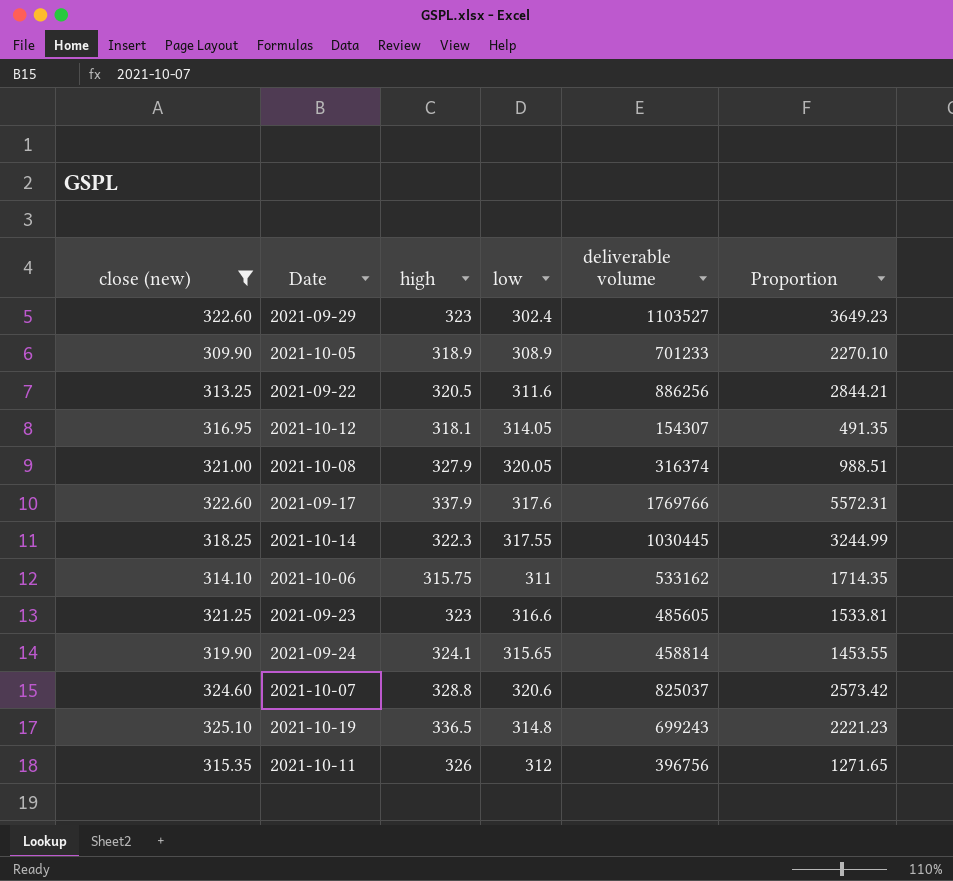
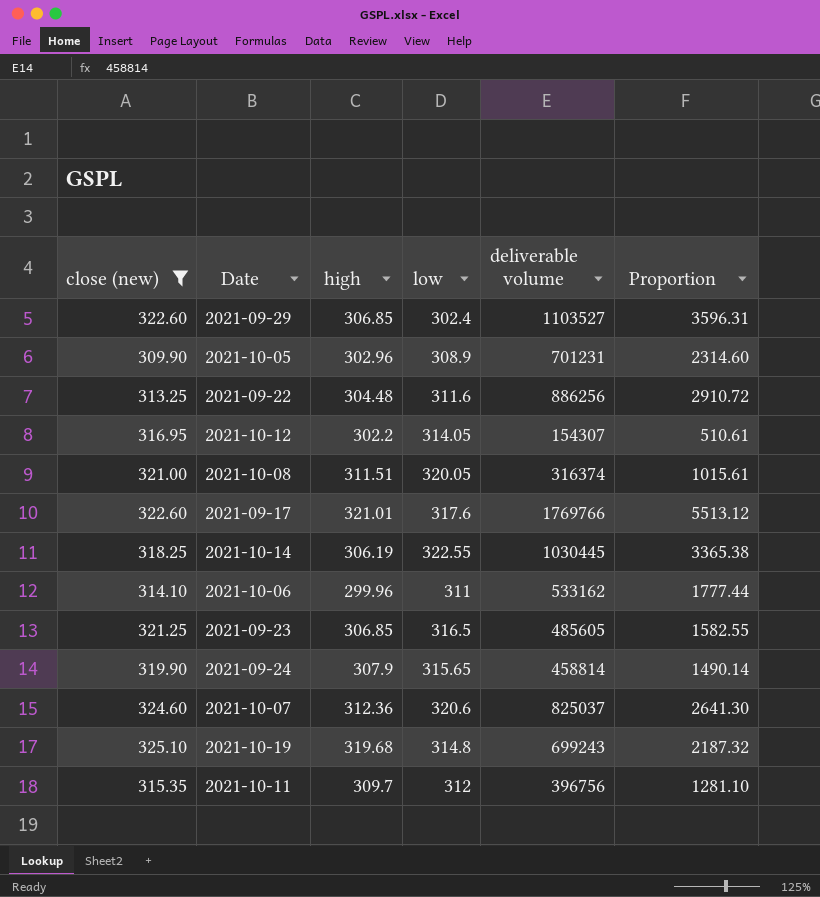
column Proportion | formula: [deliverable volume] / [low] -> [deliverable volume] / [high]
2021-09-29 | high: 323 -> 306.85
2021-10-05 | high: 318.9 -> 302.96
2021-10-05 | deliverable volume: 701233 -> 701231
2021-09-22 | high: 320.5 -> 304.48
2021-10-12 | high: 318.1 -> 302.2
2021-10-08 | high: 327.9 -> 311.51
2021-09-17 | high: 337.9 -> 321.01
2021-10-14 | high: 322.3 -> 306.19
2021-10-14 | low: 317.55 -> 322.55
2021-10-06 | high: 315.75 -> 299.96
2021-09-23 | high: 323 -> 306.85
2021-09-23 | low: 316.6 -> 316.5
2021-09-24 | high: 324.1 -> 307.9
2021-10-07 | high: 328.8 -> 312.36
2021-10-19 | high: 336.5 -> 319.68
2021-10-11 | high: 326 -> 309.7

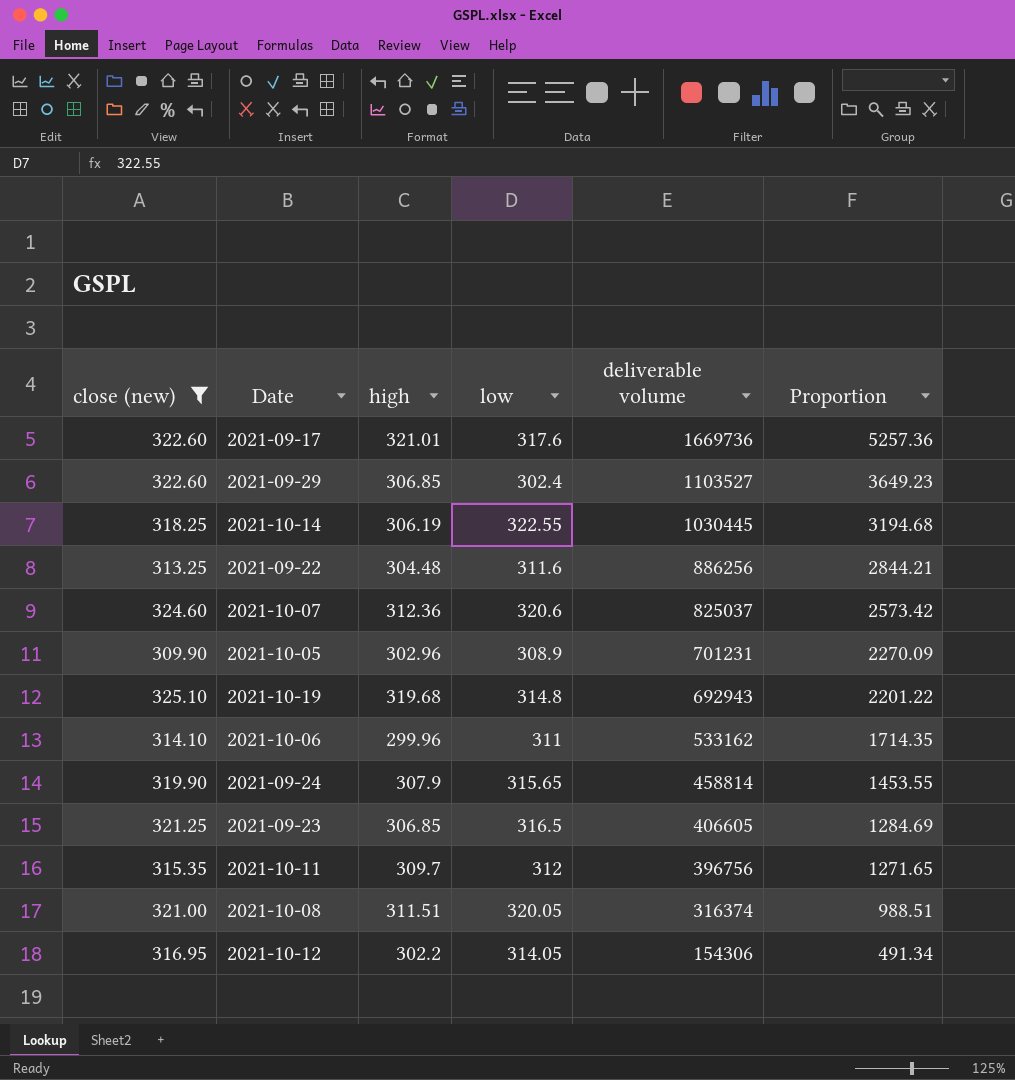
row order: none -> deliverable volume descending
column Proportion | formula: [deliverable volume] / [high] -> [deliverable volume] / [low]
2021-09-17 | deliverable volume: 1769766 -> 1669736
2021-10-19 | deliverable volume: 699243 -> 692943
2021-09-23 | deliverable volume: 485605 -> 406605
2021-10-12 | deliverable volume: 154307 -> 154306

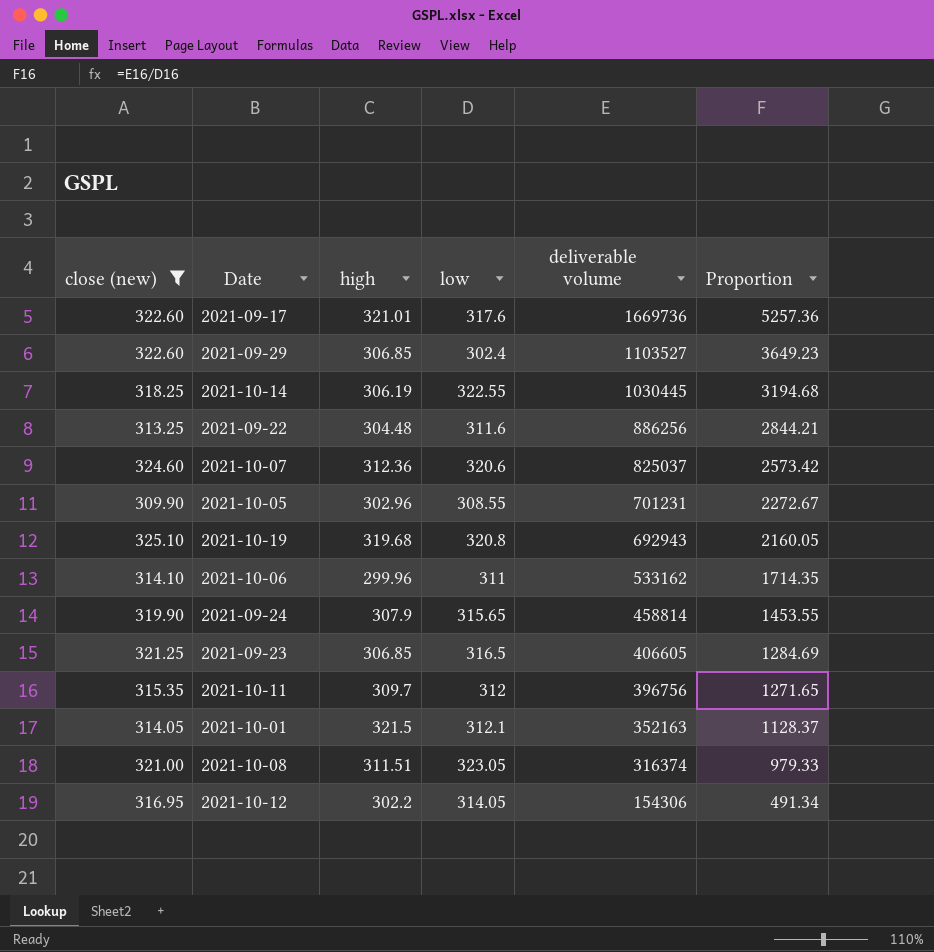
2021-10-05 | low: 308.9 -> 308.55
2021-10-05 | Proportion: 2270.09 -> 2272.67
2021-10-19 | low: 314.8 -> 320.8
2021-10-19 | Proportion: 2201.22 -> 2160.05
row 2021-10-01: none -> 314.05 | 321.5 | 312.1 | 352163 | 1128.37
2021-10-08 | low: 320.05 -> 323.05
2021-10-08 | Proportion: 988.51 -> 979.33

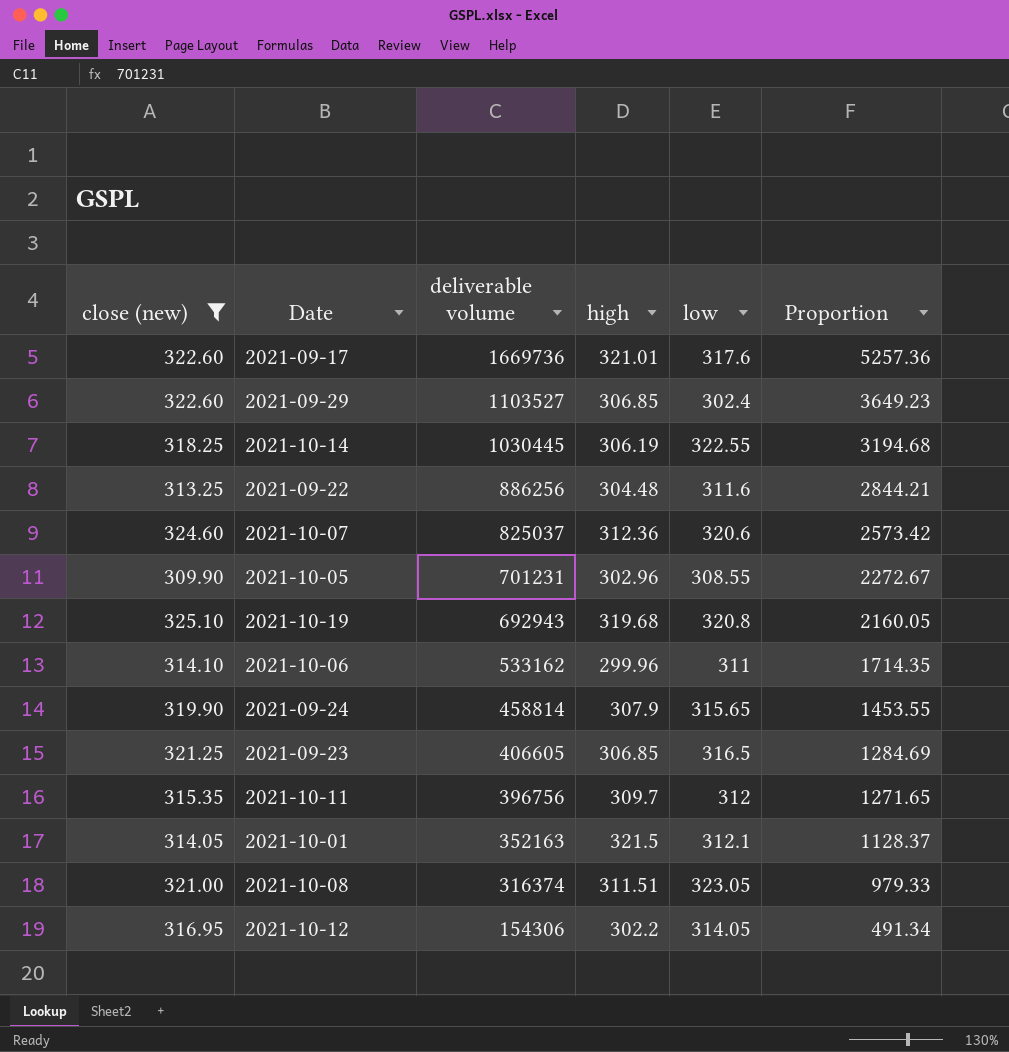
column deliverable volume | position: 5 -> 3

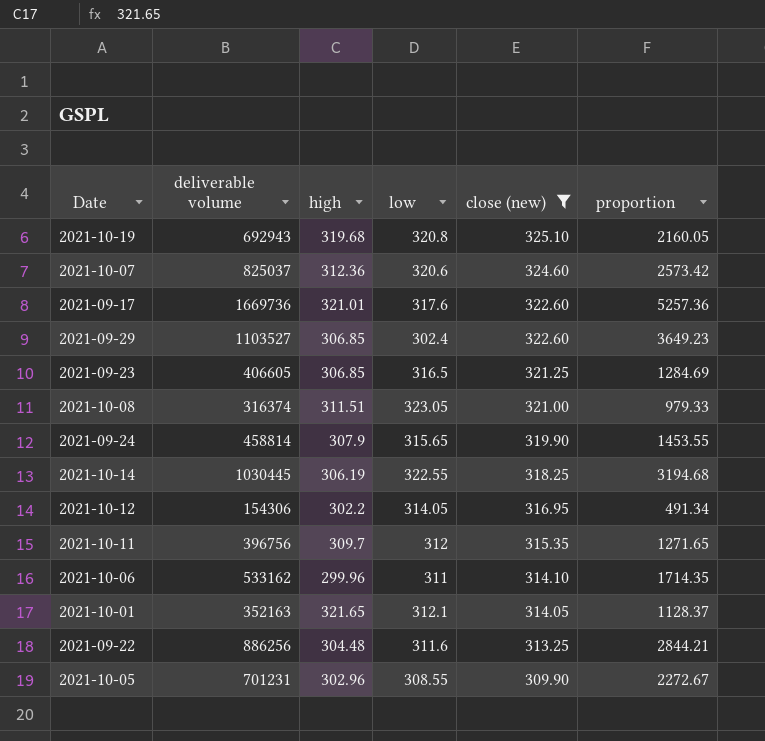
row order: deliverable volume descending -> close (new) descending
column close (new) | position: 1 -> 5
column name: Proportion -> proportion
2021-10-01 | high: 321.5 -> 321.65

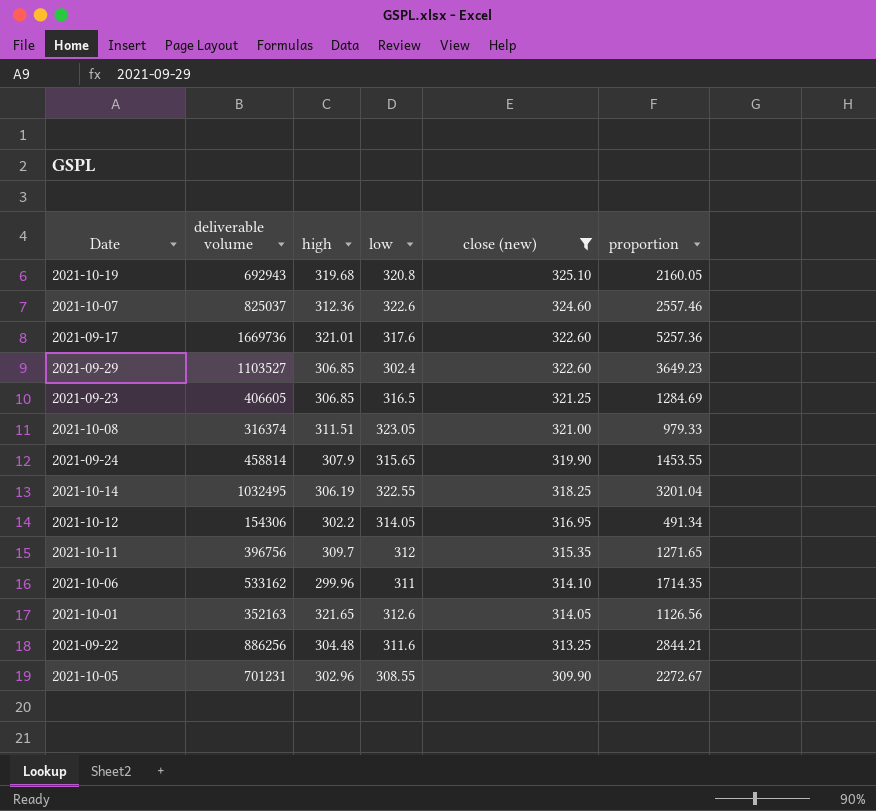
2021-10-07 | low: 320.6 -> 322.6
2021-10-07 | proportion: 2573.42 -> 2557.46
2021-10-14 | deliverable volume: 1030445 -> 1032495
2021-10-14 | proportion: 3194.68 -> 3201.04
2021-10-01 | low: 312.1 -> 312.6
2021-10-01 | proportion: 1128.37 -> 1126.56

